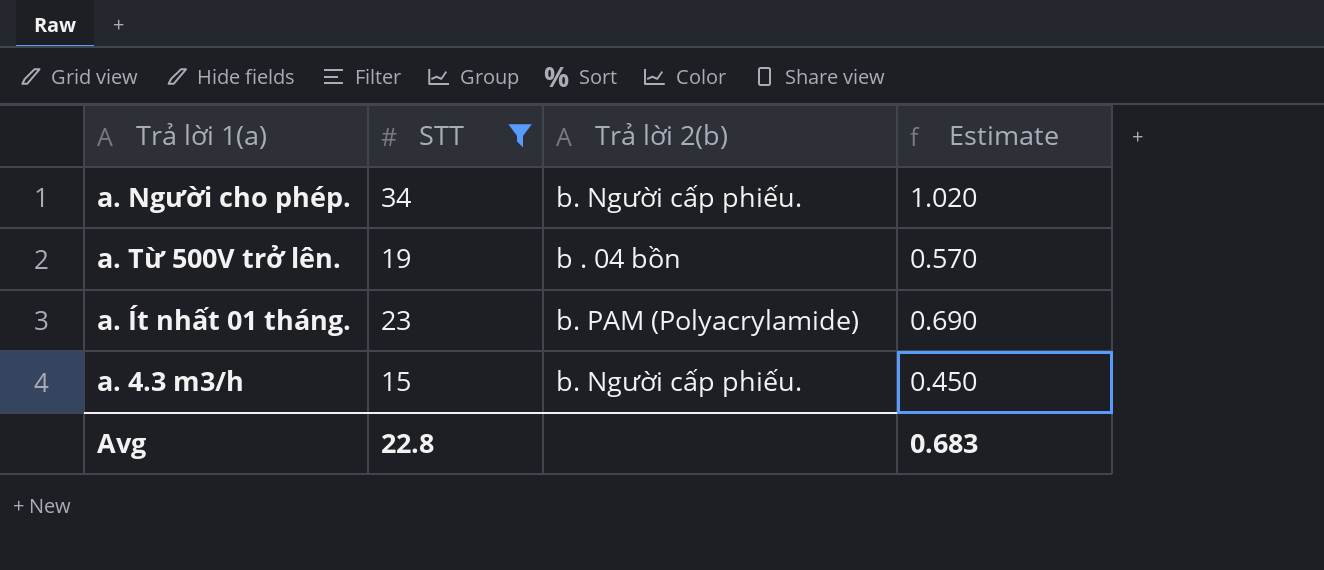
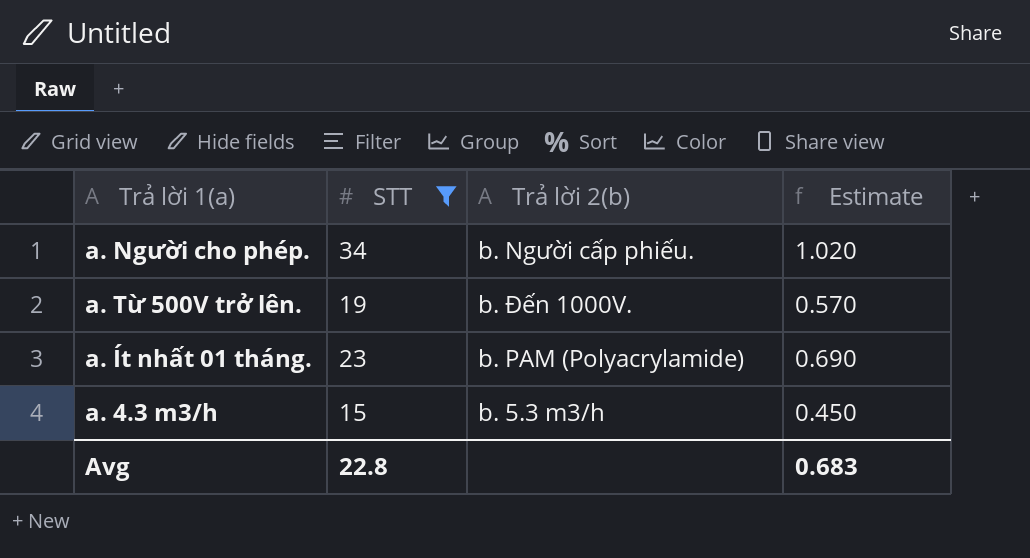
a. Từ 500V trở lên. | Trả lời 2(b): b . 04 bồn -> b. Đến 1000V.
a. 4.3 m3/h | Trả lời 2(b): b. Người cấp phiếu. -> b. 5.3 m3/h

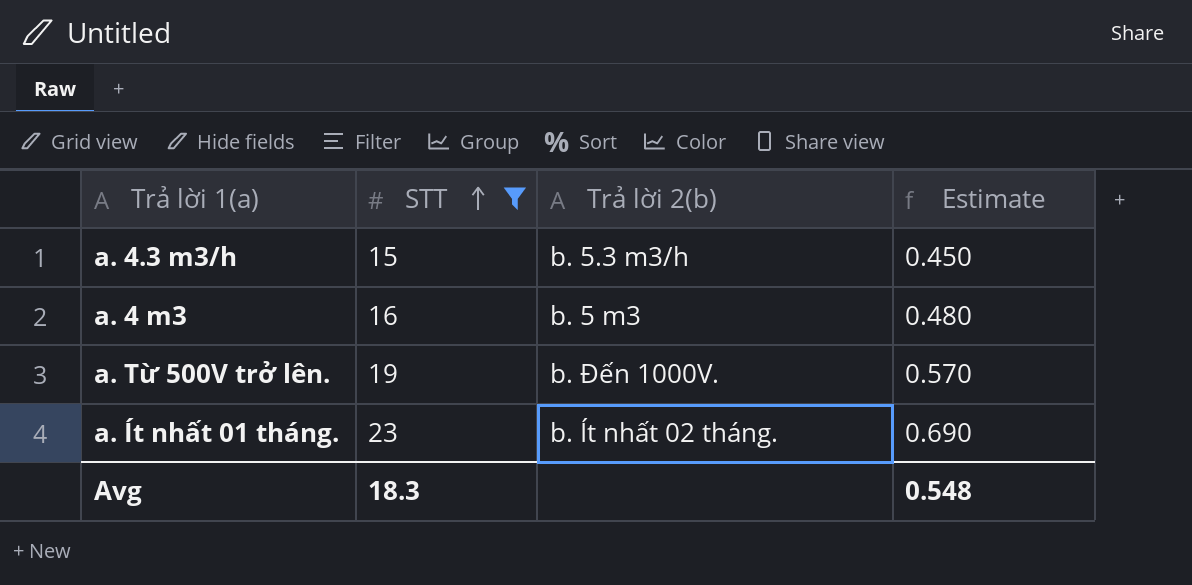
row order: none -> STT ascending
row a. Người cho phép.: 34 | b. Người cấp phiếu. | 1.020 -> none
row a. 4 m3: none -> 16 | b. 5 m3 | 0.480
a. Ít nhất 01 tháng. | Trả lời 2(b): b. PAM (Polyacrylamide) -> b. Ít nhất 02 tháng.
Avg | STT: 22.8 -> 18.3
Avg | Estimate: 0.683 -> 0.548

